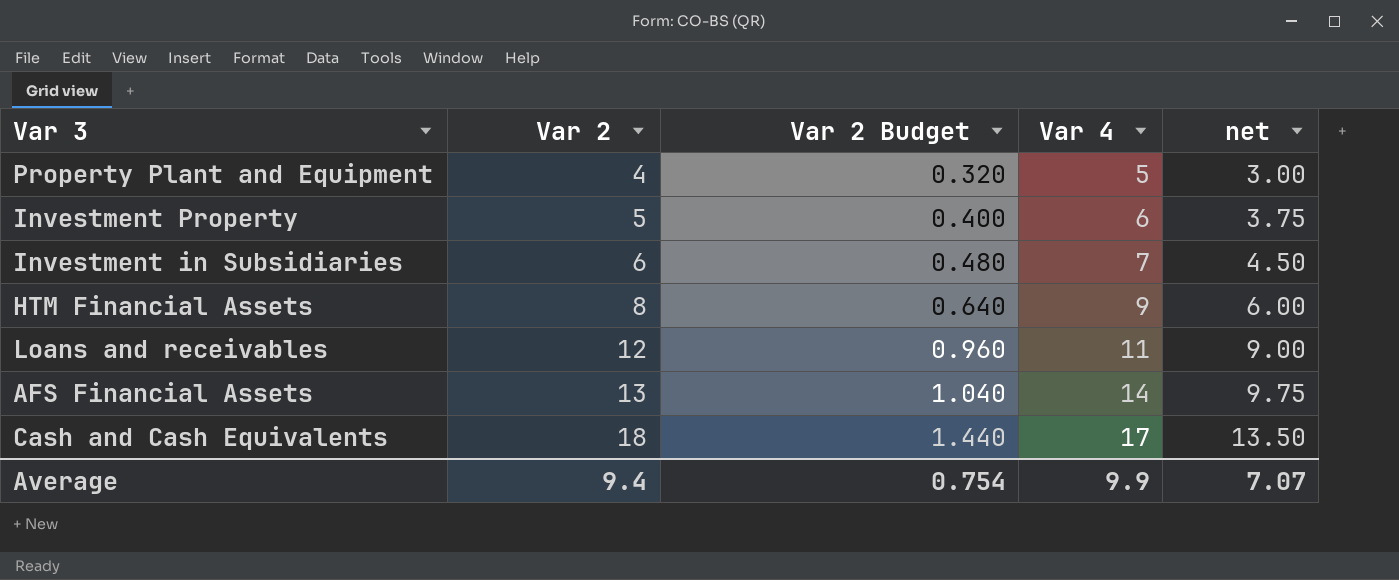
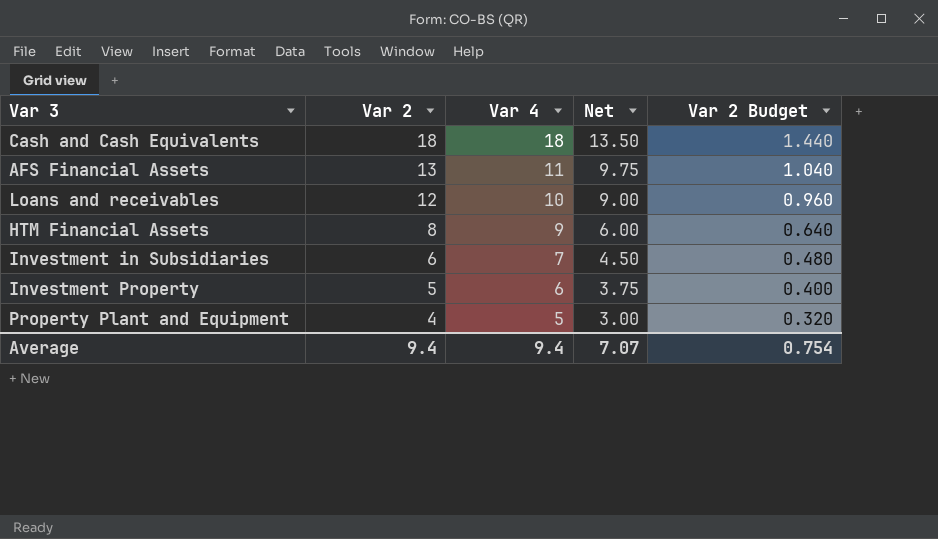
row order: Var 2 ascending -> Var 2 descending
column name: net -> Net
column Var 2 Budget | position: 3 -> 5
Cash and Cash Equivalents | Var 4: 17 -> 18
AFS Financial Assets | Var 4: 14 -> 11
Loans and receivables | Var 4: 11 -> 10
Average | Var 4: 9.9 -> 9.4

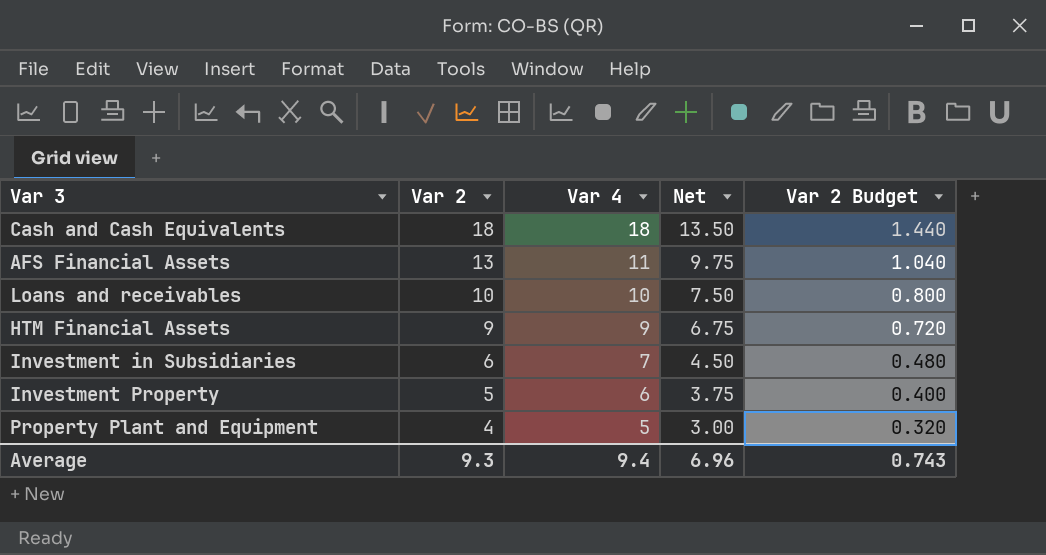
Loans and receivables | Var 2: 12 -> 10
Loans and receivables | Net: 9.00 -> 7.50
Loans and receivables | Var 2 Budget: 0.960 -> 0.800
HTM Financial Assets | Var 2: 8 -> 9
HTM Financial Assets | Net: 6.00 -> 6.75
HTM Financial Assets | Var 2 Budget: 0.640 -> 0.720
Average | Var 2: 9.4 -> 9.3
Average | Net: 7.07 -> 6.96
Average | Var 2 Budget: 0.754 -> 0.743

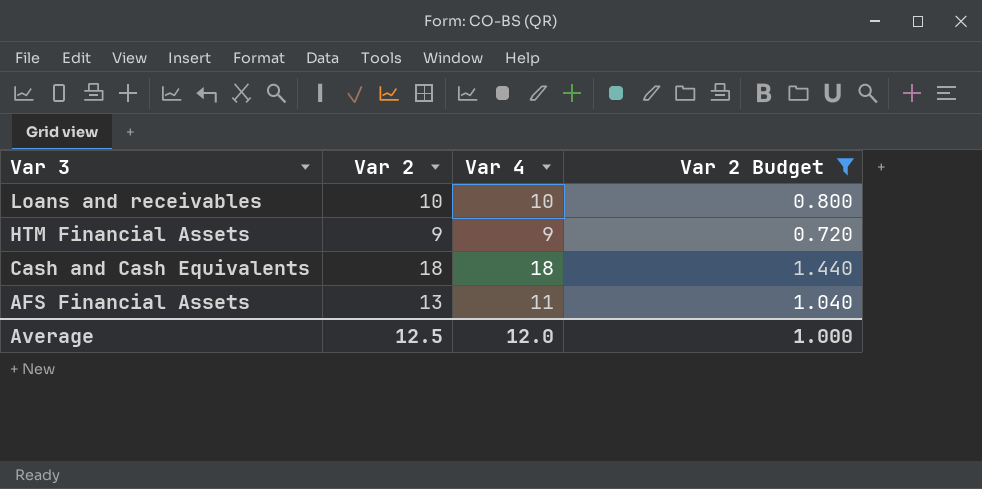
filter: none -> Var 2 Budget >= 0.720
row order: Var 2 descending -> Var 3 descending
column Net | formula: [Var 2] * 0.75 -> none
Average | Var 2: 9.3 -> 12.5
Average | Var 4: 9.4 -> 12.0
Average | Var 2 Budget: 0.743 -> 1.000

